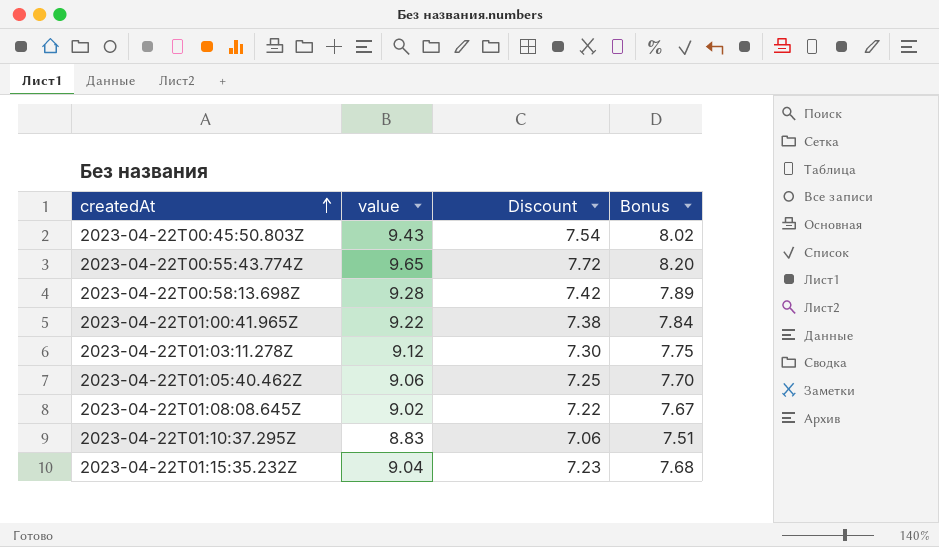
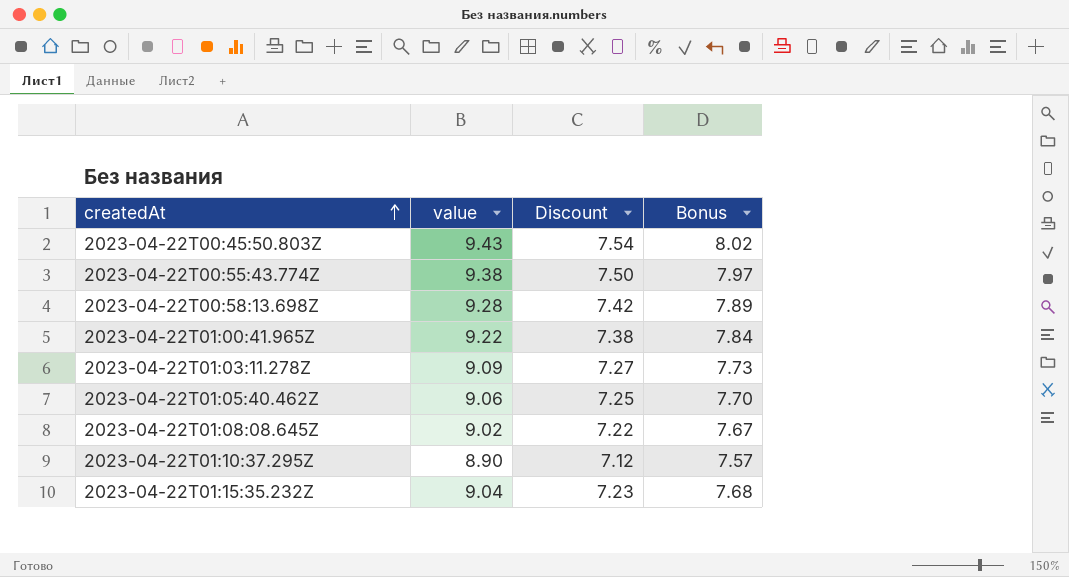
2023-04-22T00:55:43.774Z | value: 9.65 -> 9.38
2023-04-22T00:55:43.774Z | Discount: 7.72 -> 7.50
2023-04-22T00:55:43.774Z | Bonus: 8.20 -> 7.97
2023-04-22T01:03:11.278Z | value: 9.12 -> 9.09
2023-04-22T01:03:11.278Z | Discount: 7.30 -> 7.27
2023-04-22T01:03:11.278Z | Bonus: 7.75 -> 7.73
2023-04-22T01:10:37.295Z | value: 8.83 -> 8.90
2023-04-22T01:10:37.295Z | Discount: 7.06 -> 7.12
2023-04-22T01:10:37.295Z | Bonus: 7.51 -> 7.57

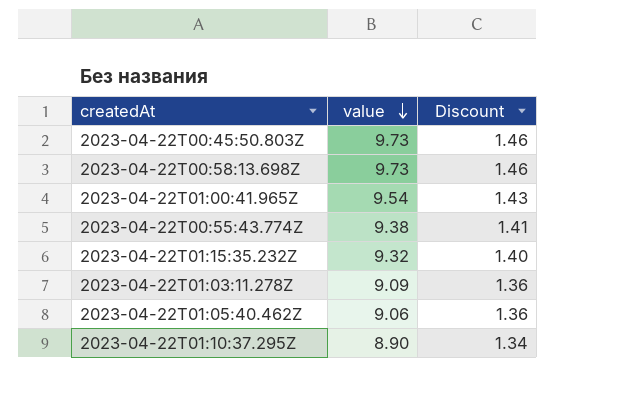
row order: createdAt ascending -> value descending
column Bonus | formula: [value] * 0.85 -> none
column Discount | formula: [value] * 0.8 -> [value] * 0.15
row 2023-04-22T01:08:08.645Z: 9.02 | 7.22 | 7.67 -> none
2023-04-22T00:45:50.803Z | value: 9.43 -> 9.73
2023-04-22T00:58:13.698Z | value: 9.28 -> 9.73
2023-04-22T01:00:41.965Z | value: 9.22 -> 9.54
2023-04-22T01:15:35.232Z | value: 9.04 -> 9.32

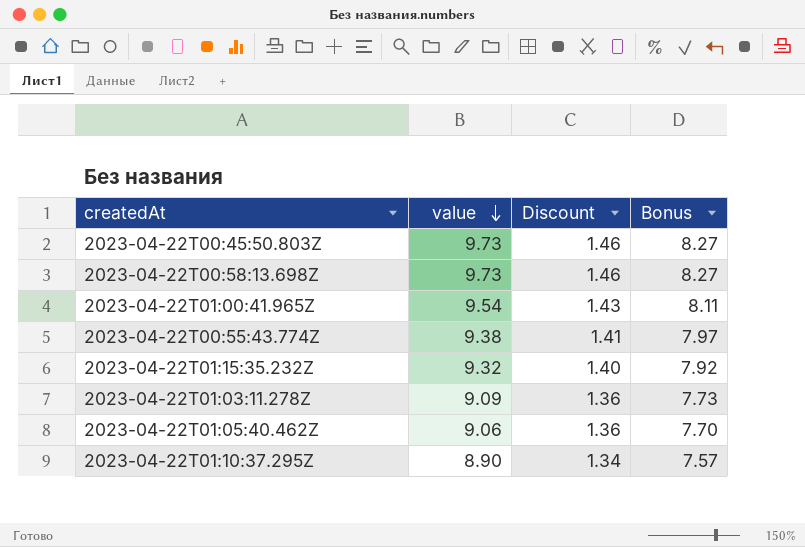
column Bonus | formula: none -> [value] * 0.85

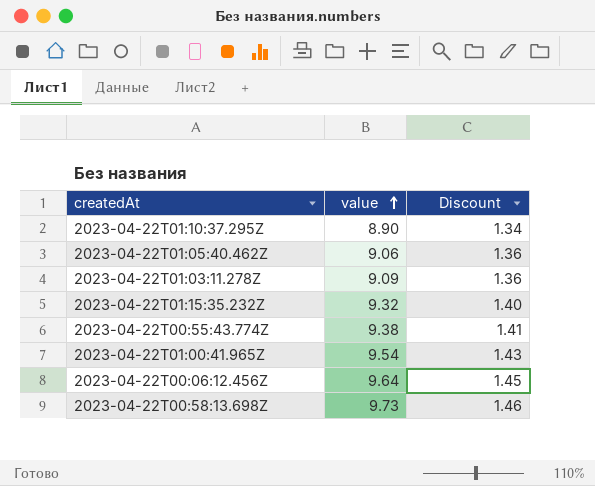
row order: value descending -> value ascending
column Bonus | formula: [value] * 0.85 -> none
row 2023-04-22T00:45:50.803Z: 9.73 | 1.46 | 8.27 -> none
row 2023-04-22T00:06:12.456Z: none -> 9.64 | 1.45

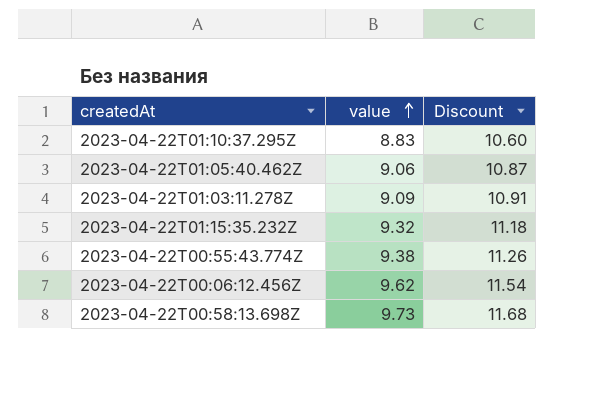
column Discount | formula: [value] * 0.15 -> [value] * 1.2
row 2023-04-22T01:00:41.965Z: 9.54 | 1.43 -> none
2023-04-22T01:10:37.295Z | value: 8.90 -> 8.83
2023-04-22T00:06:12.456Z | value: 9.64 -> 9.62

